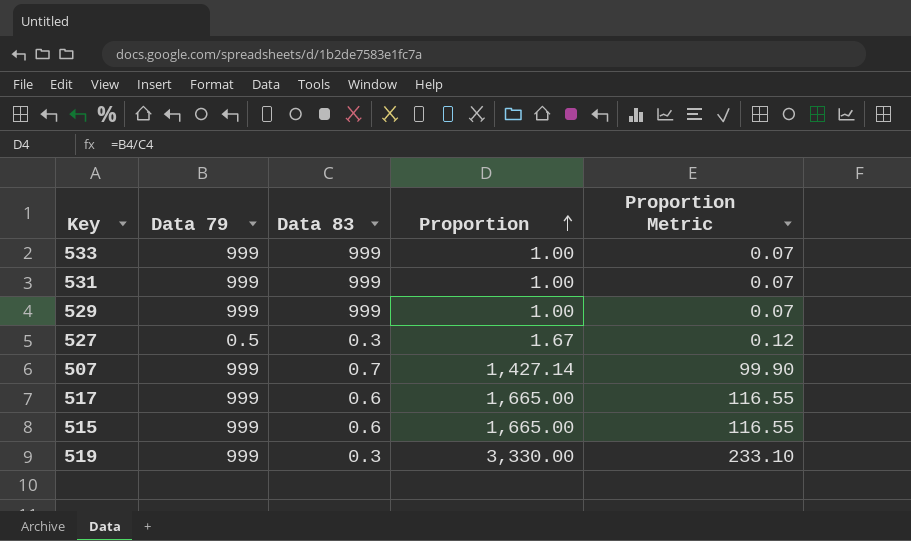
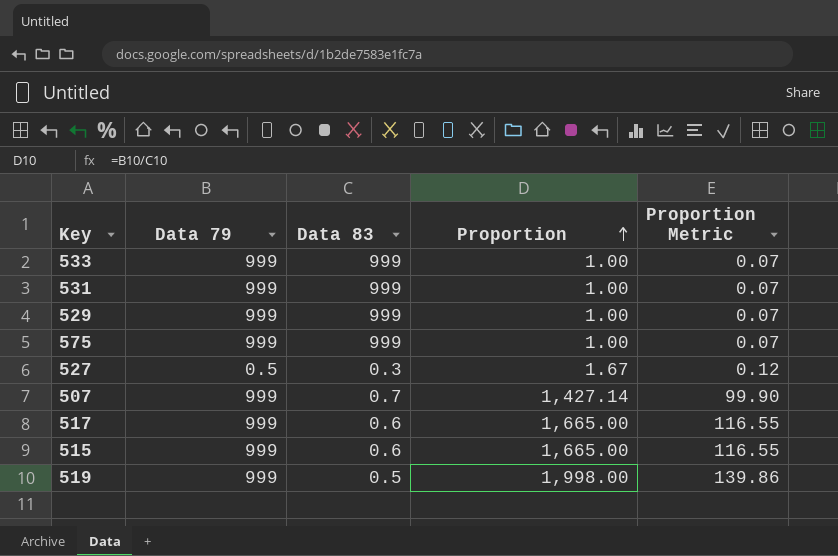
row 575: none -> 999 | 999 | 1.00 | 0.07
519 | Data 83: 0.3 -> 0.5
519 | Proportion: 3,330.00 -> 1,998.00
519 | Proportion Metric: 233.10 -> 139.86

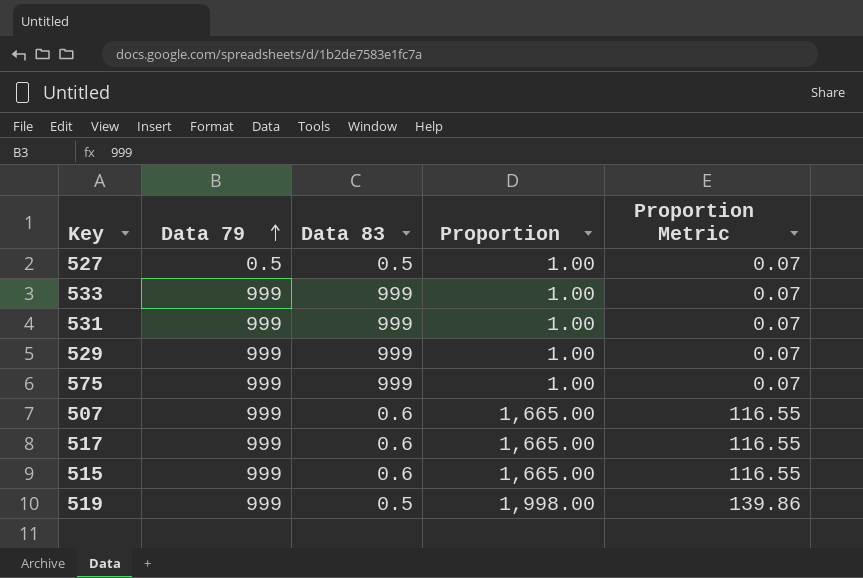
row order: Proportion ascending -> Data 79 ascending
527 | Data 83: 0.3 -> 0.5
527 | Proportion: 1.67 -> 1.00
527 | Proportion Metric: 0.12 -> 0.07
507 | Data 83: 0.7 -> 0.6
507 | Proportion: 1,427.14 -> 1,665.00
507 | Proportion Metric: 99.90 -> 116.55

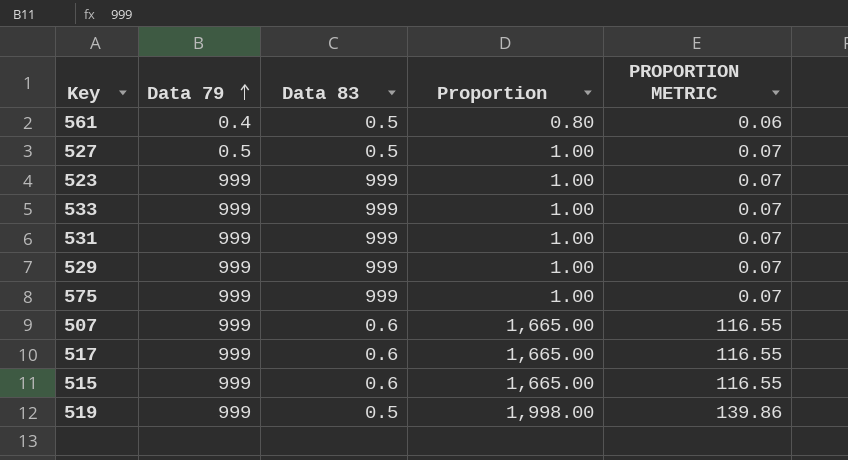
column name: Proportion Metric -> PROPORTION METRIC
row 561: none -> 0.4 | 0.5 | 0.80 | 0.06
row 523: none -> 999 | 999 | 1.00 | 0.07

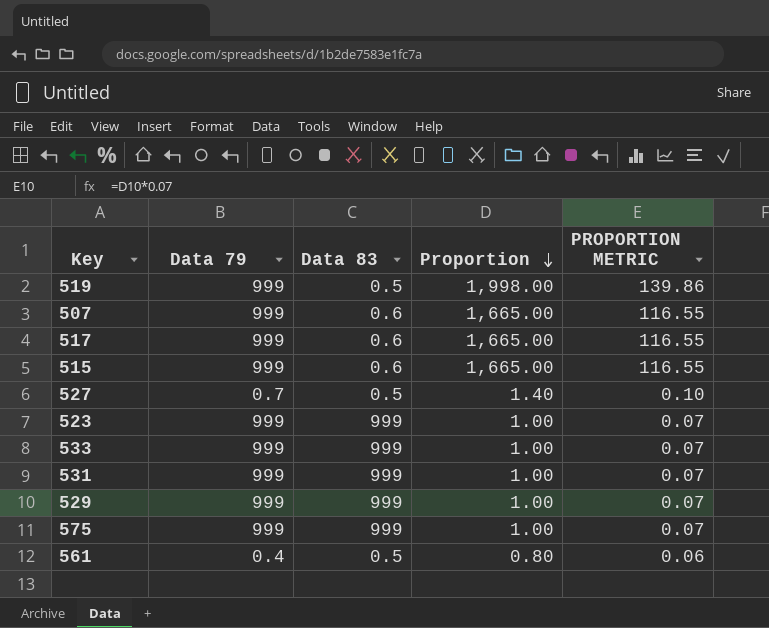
row order: Data 79 ascending -> Proportion descending
527 | Data 79: 0.5 -> 0.7
527 | Proportion: 1.00 -> 1.40
527 | PROPORTION METRIC: 0.07 -> 0.10

